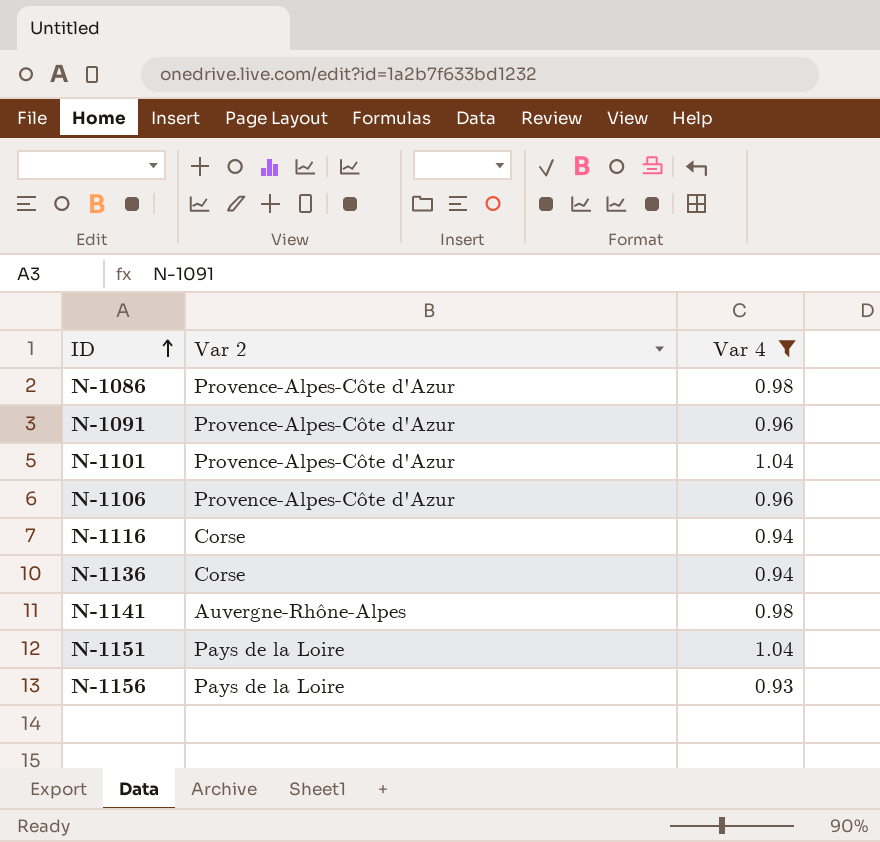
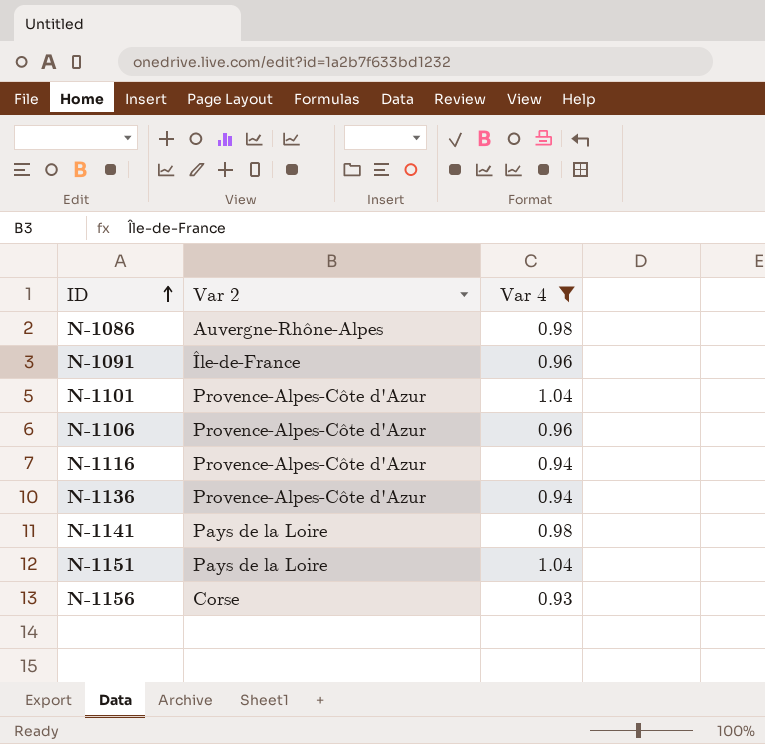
N-1086 | Var 2: Provence-Alpes-Côte d'Azur -> Auvergne-Rhône-Alpes
N-1091 | Var 2: Provence-Alpes-Côte d'Azur -> Île-de-France
N-1116 | Var 2: Corse -> Provence-Alpes-Côte d'Azur
N-1136 | Var 2: Corse -> Provence-Alpes-Côte d'Azur
N-1141 | Var 2: Auvergne-Rhône-Alpes -> Pays de la Loire
N-1156 | Var 2: Pays de la Loire -> Corse

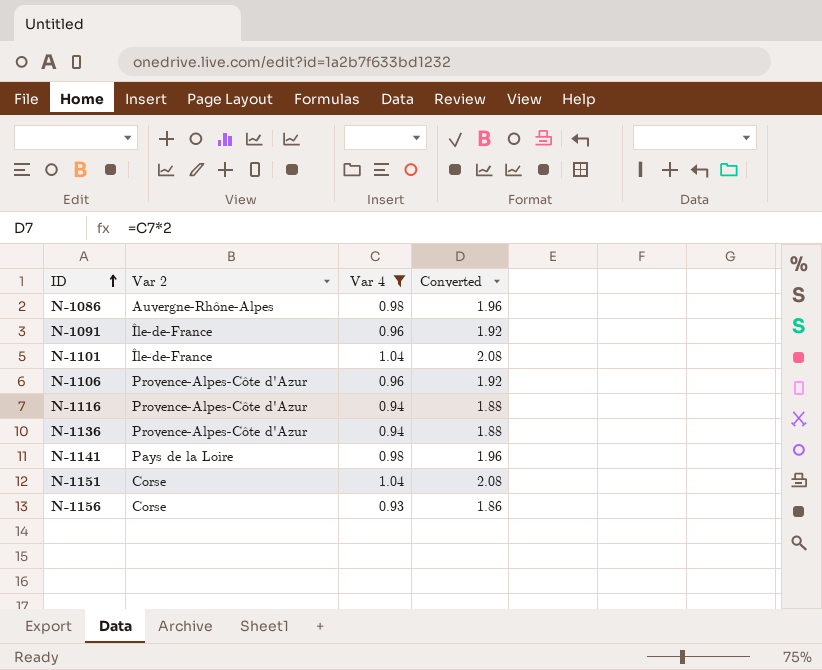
column Converted | formula: none -> [Var 4] * 2
N-1101 | Var 2: Provence-Alpes-Côte d'Azur -> Île-de-France
N-1151 | Var 2: Pays de la Loire -> Corse

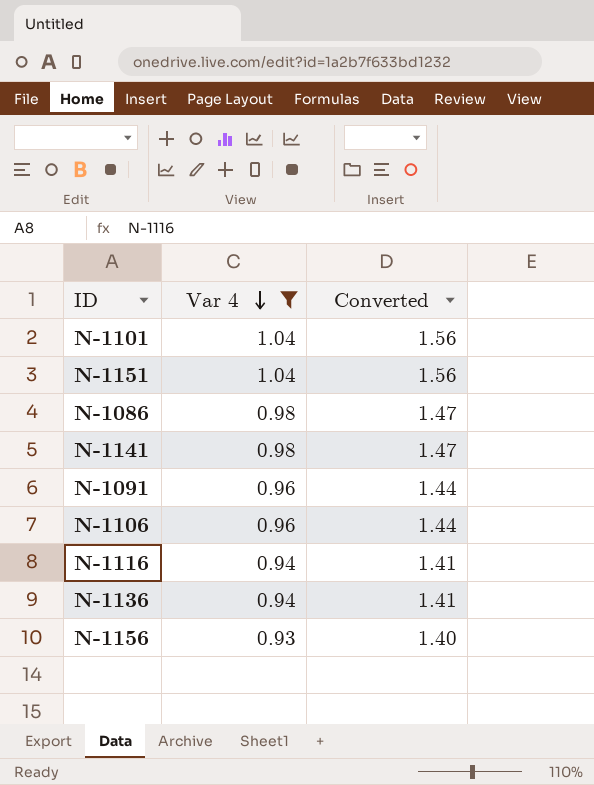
row order: ID ascending -> Var 4 descending
column Var 2 | position: 2 -> none
column Converted | formula: [Var 4] * 2 -> [Var 4] * 1.5

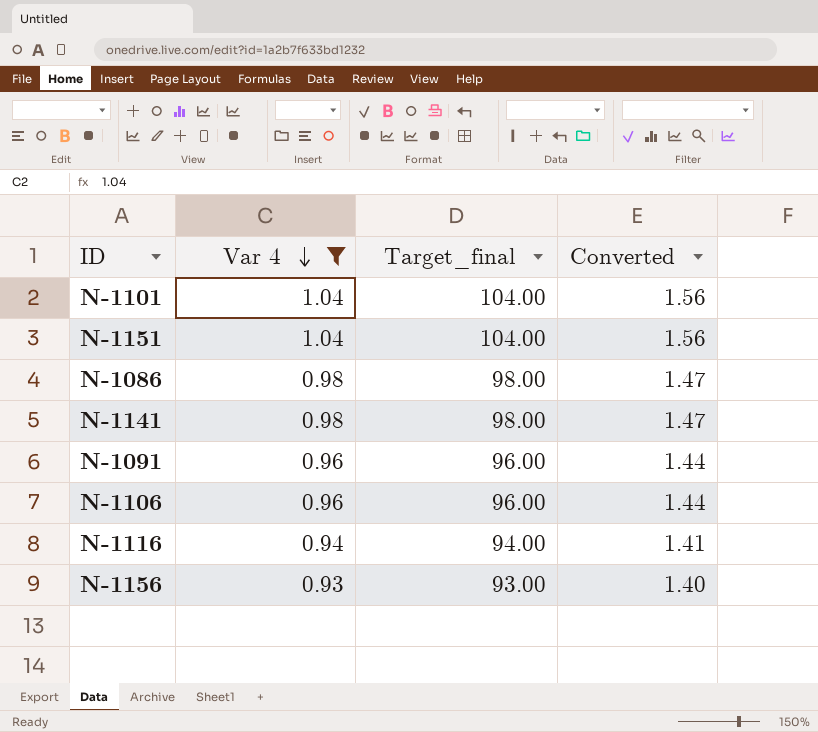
column Target_final | formula: none -> [Var 4] * 100
row N-1136: 0.94 | 1.41 -> none

